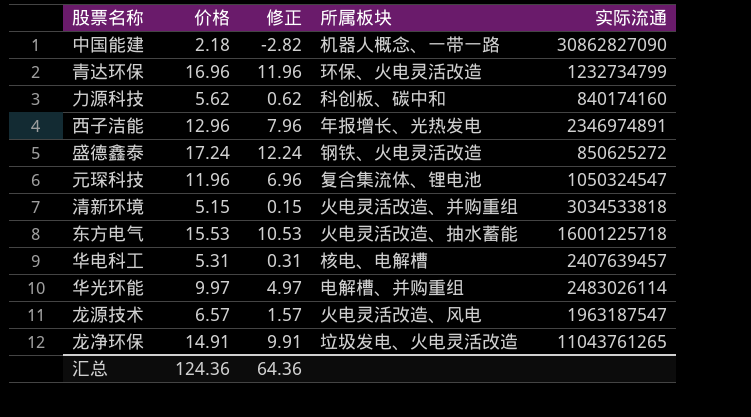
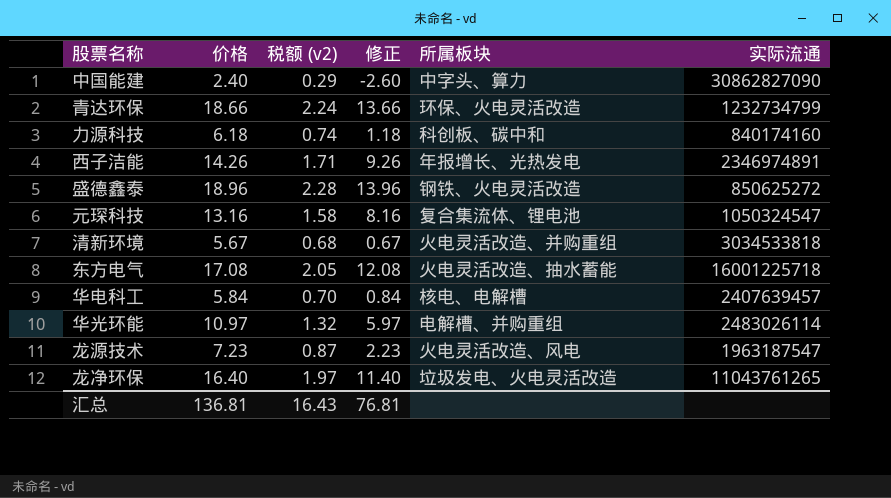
column 税额 (v2) | formula: none -> [价格] * 0.12
中国能建 | 价格: 2.18 -> 2.40
中国能建 | 修正: -2.82 -> -2.60
中国能建 | 所属板块: 机器人概念、一带一路 -> 中字头、算力
青达环保 | 价格: 16.96 -> 18.66
青达环保 | 修正: 11.96 -> 13.66
力源科技 | 价格: 5.62 -> 6.18
力源科技 | 修正: 0.62 -> 1.18
西子洁能 | 价格: 12.96 -> 14.26
西子洁能 | 修正: 7.96 -> 9.26
盛德鑫泰 | 价格: 17.24 -> 18.96
盛德鑫泰 | 修正: 12.24 -> 13.96
元琛科技 | 价格: 11.96 -> 13.16
元琛科技 | 修正: 6.96 -> 8.16
清新环境 | 价格: 5.15 -> 5.67
清新环境 | 修正: 0.15 -> 0.67
东方电气 | 价格: 15.53 -> 17.08
东方电气 | 修正: 10.53 -> 12.08
华电科工 | 价格: 5.31 -> 5.84
华电科工 | 修正: 0.31 -> 0.84
华光环能 | 价格: 9.97 -> 10.97
华光环能 | 修正: 4.97 -> 5.97
龙源技术 | 价格: 6.57 -> 7.23
龙源技术 | 修正: 1.57 -> 2.23
龙净环保 | 价格: 14.91 -> 16.40
龙净环保 | 修正: 9.91 -> 11.40
汇总 | 价格: 124.36 -> 136.81
汇总 | 修正: 64.36 -> 76.81

